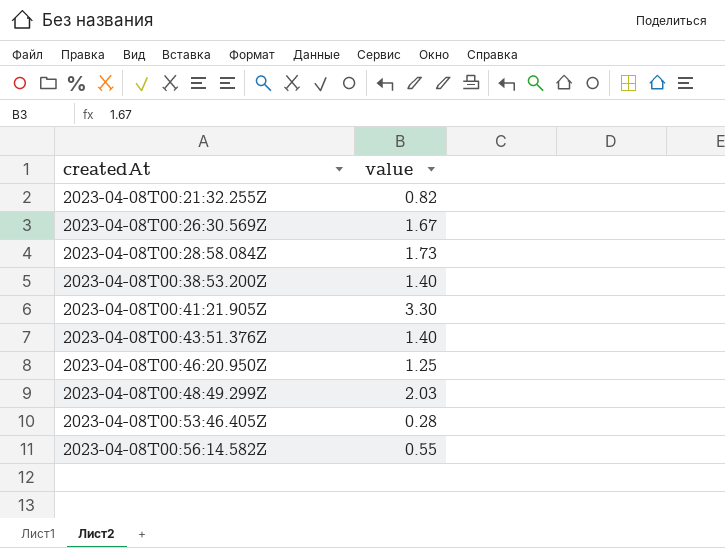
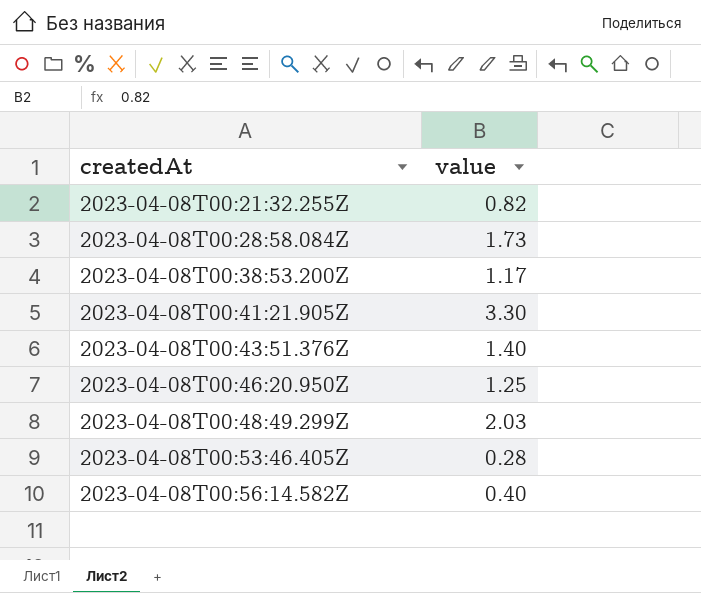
row 2023-04-08T00:26:30.569Z: 1.67 -> none
2023-04-08T00:38:53.200Z | value: 1.40 -> 1.17
2023-04-08T00:56:14.582Z | value: 0.55 -> 0.40

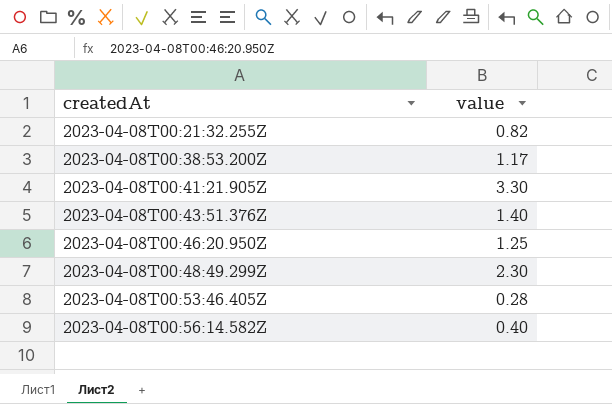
row 2023-04-08T00:28:58.084Z: 1.73 -> none
2023-04-08T00:48:49.299Z | value: 2.03 -> 2.30

